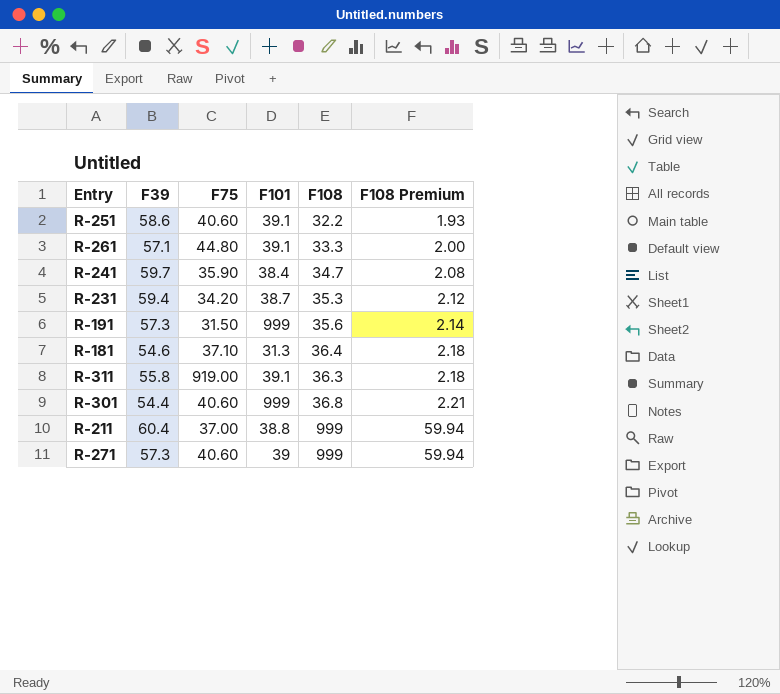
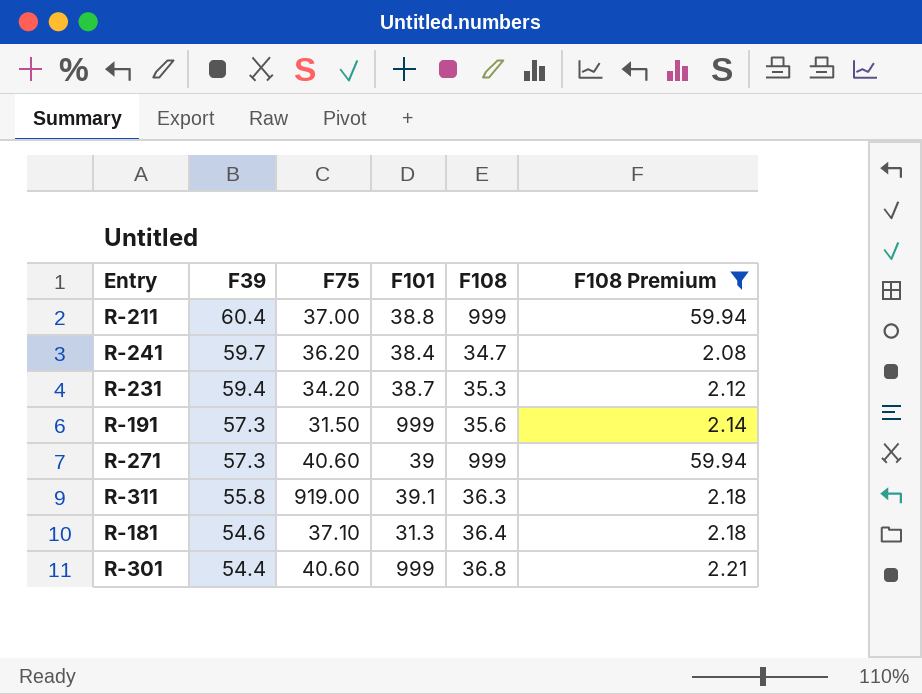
filter: none -> F108 Premium >= 2.08
row order: F108 Premium ascending -> F39 descending
R-241 | F75: 35.90 -> 36.20

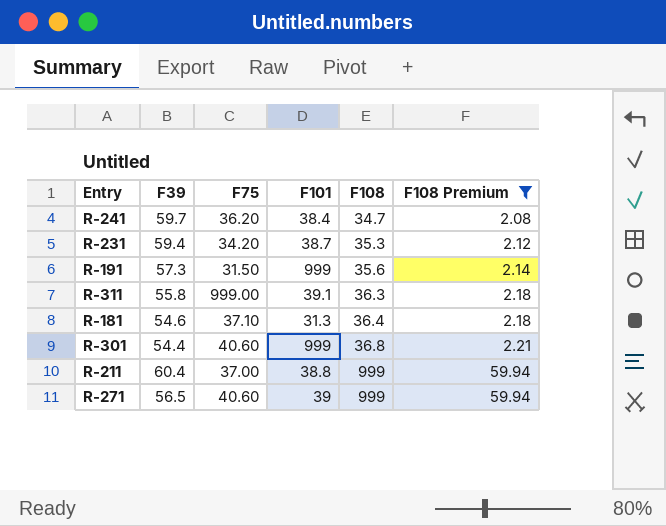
row order: F39 descending -> F108 ascending
R-311 | F75: 919.00 -> 999.00
R-271 | F39: 57.3 -> 56.5

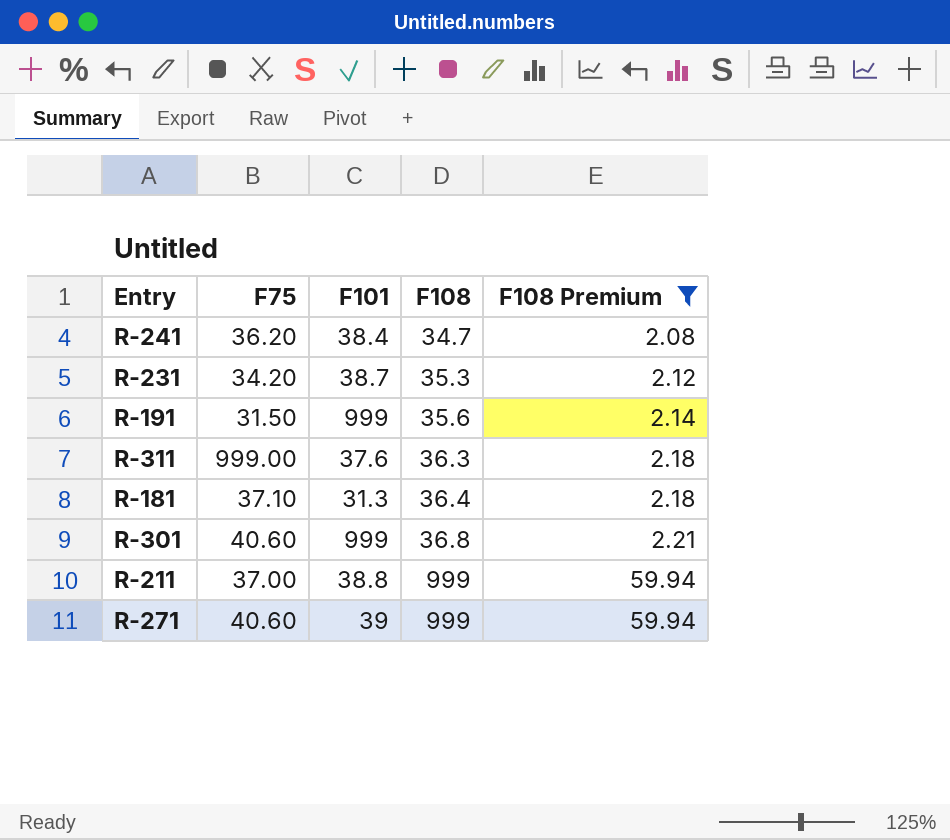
column F39 | position: 2 -> none
R-311 | F101: 39.1 -> 37.6

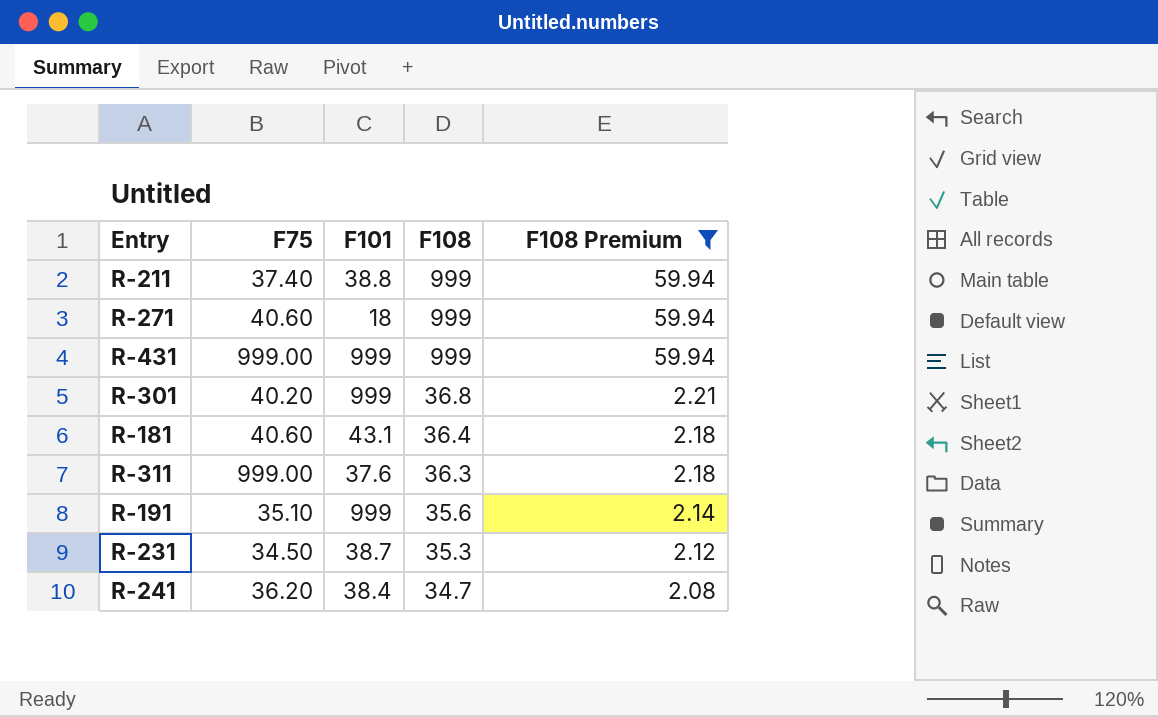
row order: F108 ascending -> F108 descending
R-211 | F75: 37.00 -> 37.40
R-271 | F101: 39 -> 18
row R-431: none -> 999.00 | 999 | 999 | 59.94
R-301 | F75: 40.60 -> 40.20
R-181 | F75: 37.10 -> 40.60
R-181 | F101: 31.3 -> 43.1
R-191 | F75: 31.50 -> 35.10
R-231 | F75: 34.20 -> 34.50

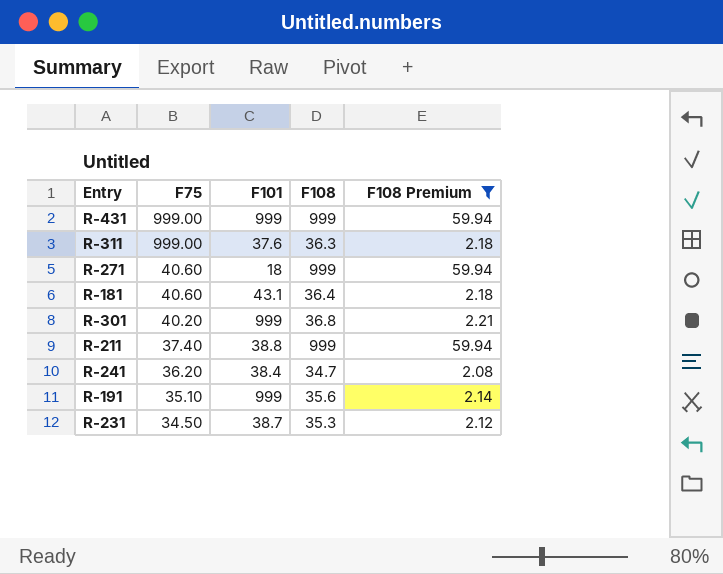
row order: F108 descending -> F75 descending

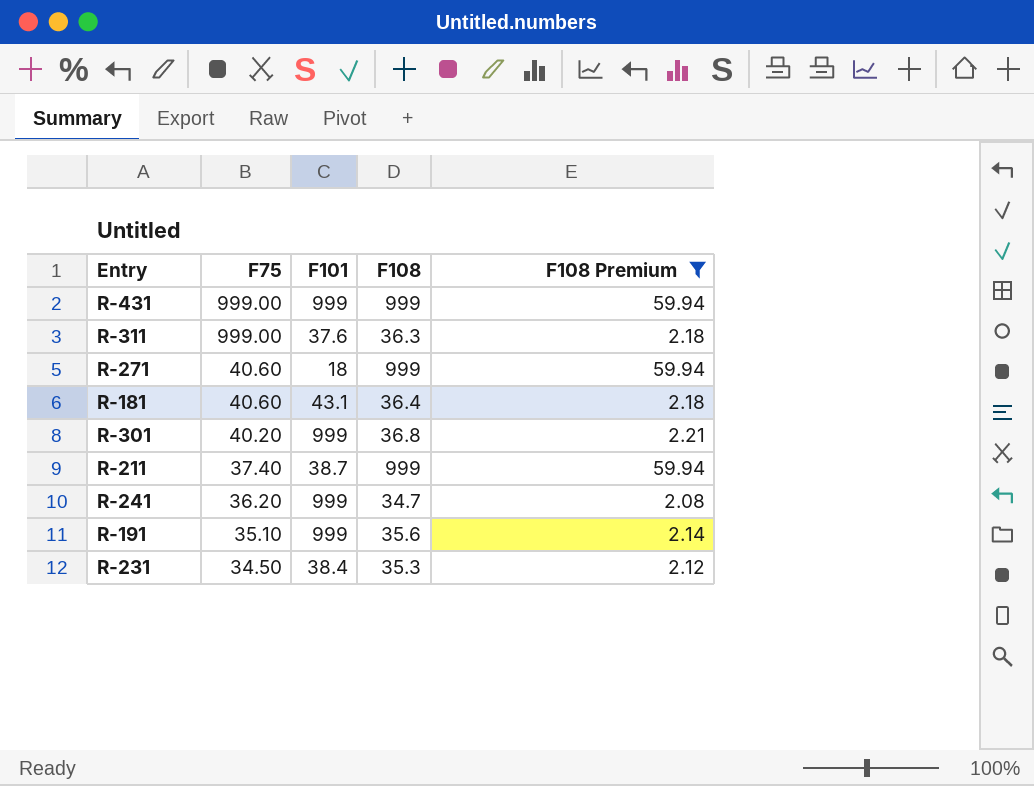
R-211 | F101: 38.8 -> 38.7
R-241 | F101: 38.4 -> 999
R-231 | F101: 38.7 -> 38.4

